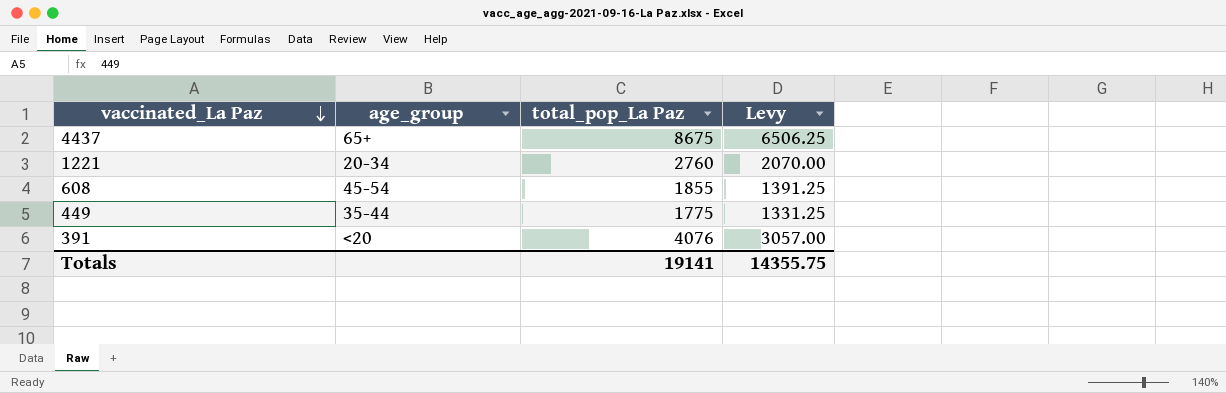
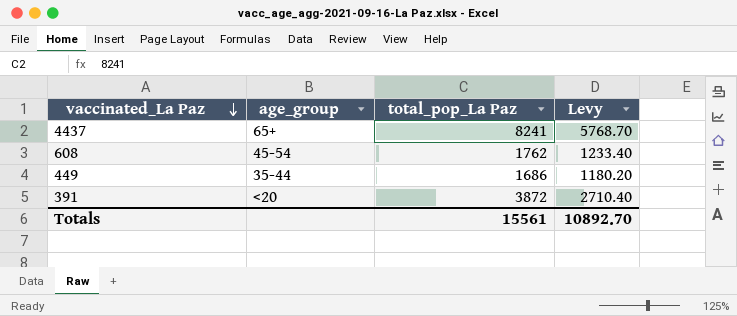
column Levy | formula: [total_pop_La Paz] * 0.75 -> [total_pop_La Paz] * 0.7
row 1221: 20-34 | 2760 | 2070.00 -> none
4437 | total_pop_La Paz: 8675 -> 8241
608 | total_pop_La Paz: 1855 -> 1762
449 | total_pop_La Paz: 1775 -> 1686
391 | total_pop_La Paz: 4076 -> 3872
Totals | total_pop_La Paz: 19141 -> 15561
Totals | Levy: 14355.75 -> 10892.70

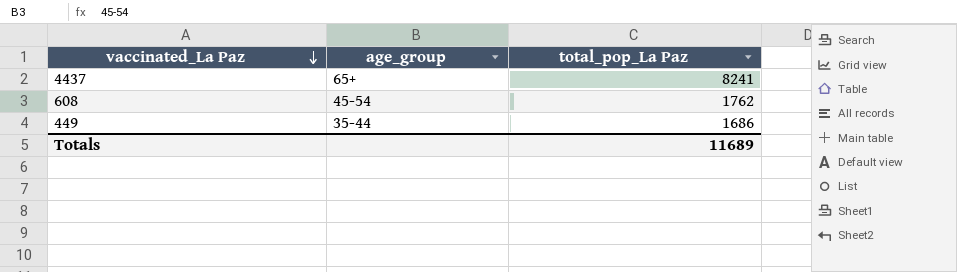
column Levy | formula: [total_pop_La Paz] * 0.7 -> none
row 391: <20 | 3872 | 2710.40 -> none
Totals | total_pop_La Paz: 15561 -> 11689

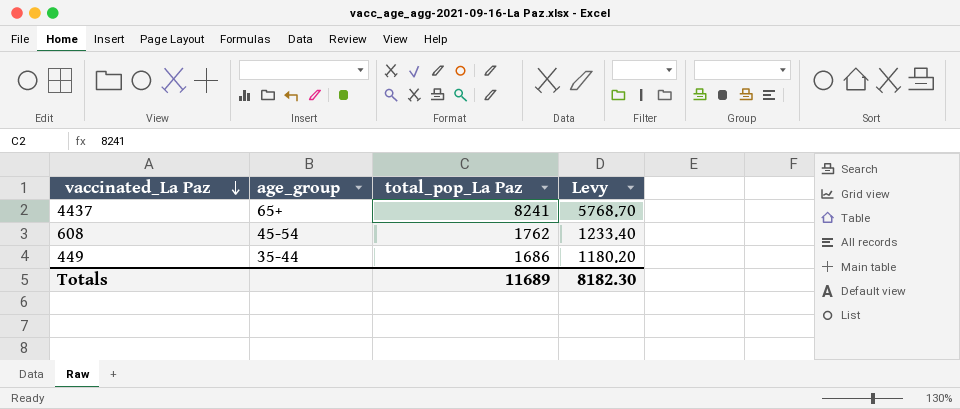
column Levy | formula: none -> [total_pop_La Paz] * 0.7

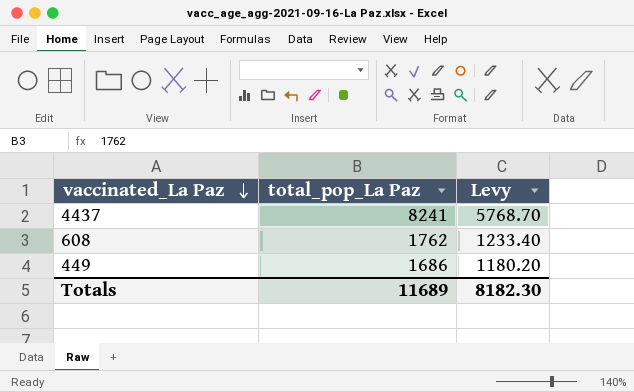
column age_group | position: 2 -> none

